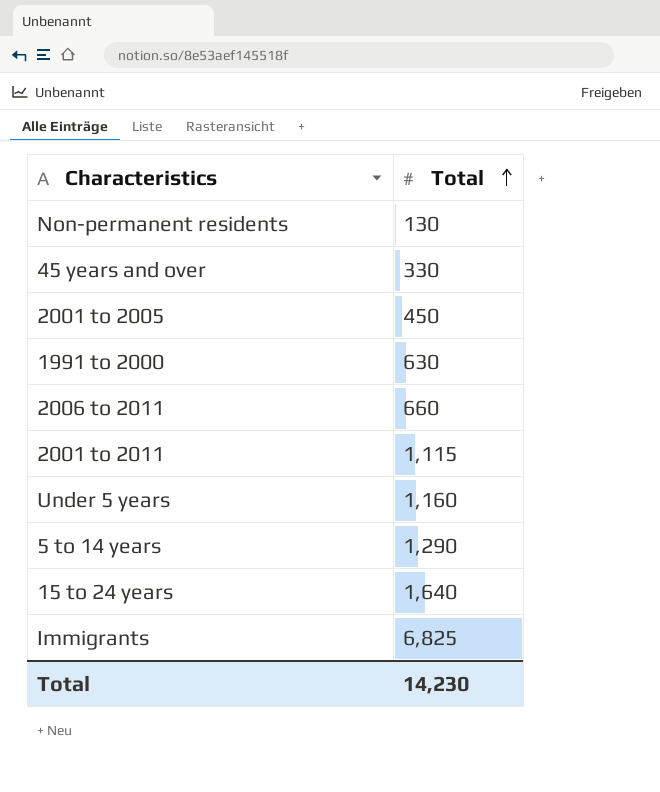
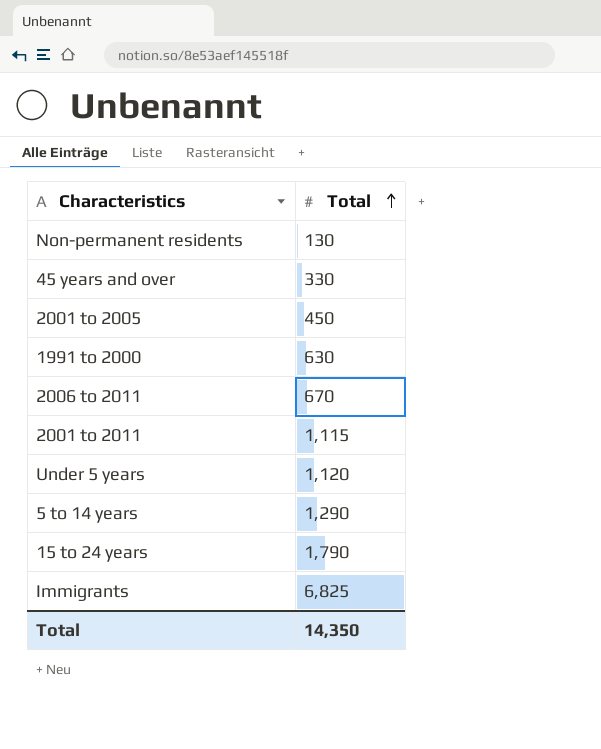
2006 to 2011 | Total: 660 -> 670
Under 5 years | Total: 1,160 -> 1,120
15 to 24 years | Total: 1,640 -> 1,790
Total | Total: 14,230 -> 14,350

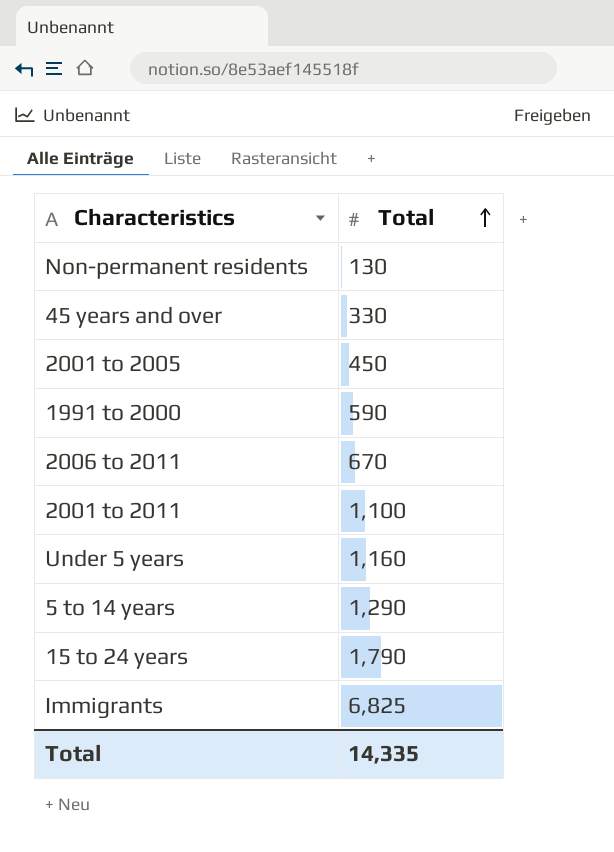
1991 to 2000 | Total: 630 -> 590
2001 to 2011 | Total: 1,115 -> 1,100
Under 5 years | Total: 1,120 -> 1,160
Total | Total: 14,350 -> 14,335

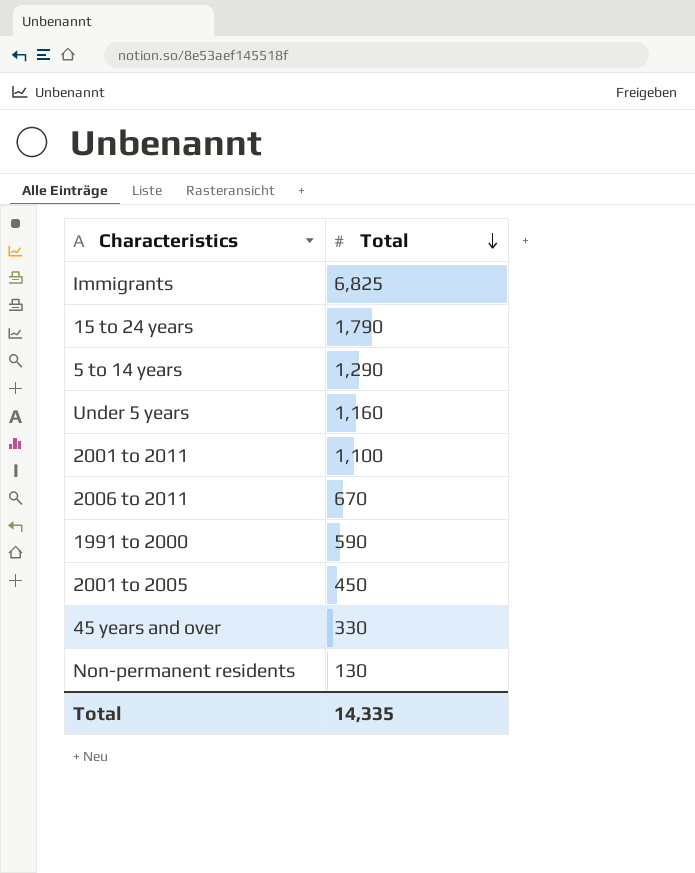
row order: Total ascending -> Total descending

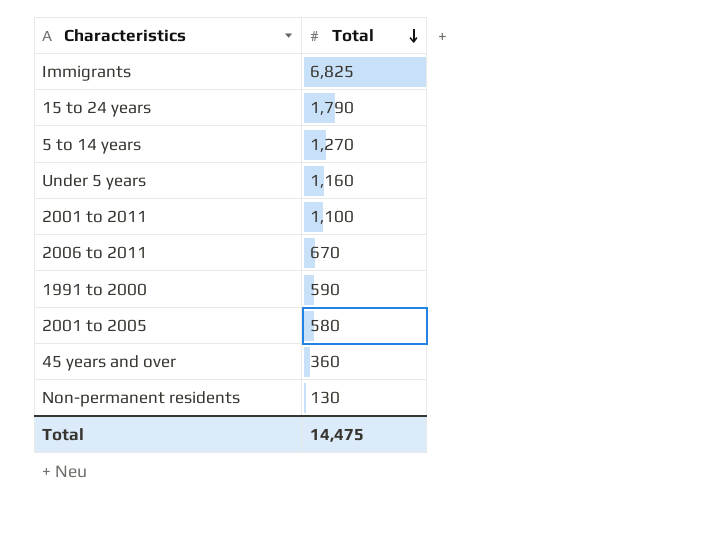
5 to 14 years | Total: 1,290 -> 1,270
2001 to 2005 | Total: 450 -> 580
45 years and over | Total: 330 -> 360
Total | Total: 14,335 -> 14,475

